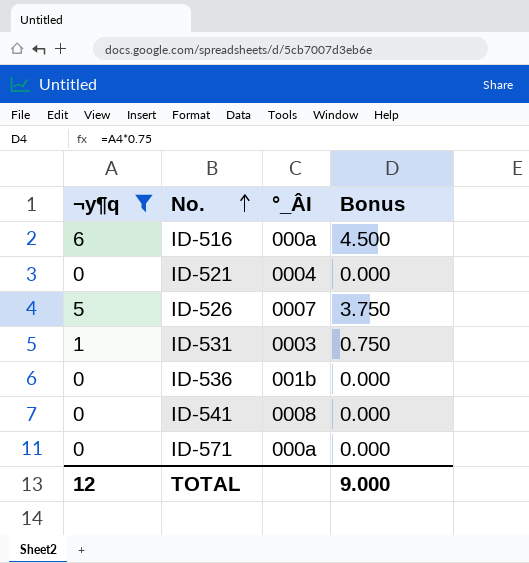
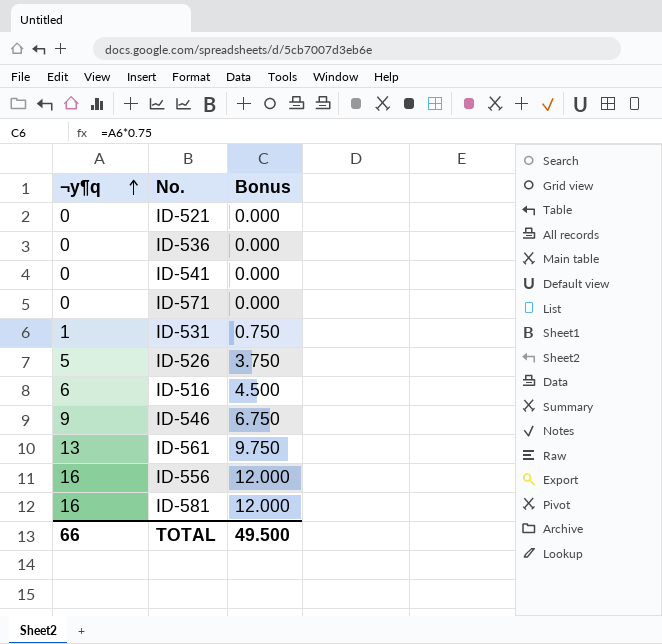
filter: ¬y¶q <= 6 -> none
row order: No. ascending -> ¬y¶q ascending
column °_ÂI | position: 3 -> none
TOTAL | ¬y¶q: 12 -> 66
TOTAL | Bonus: 9.000 -> 49.500

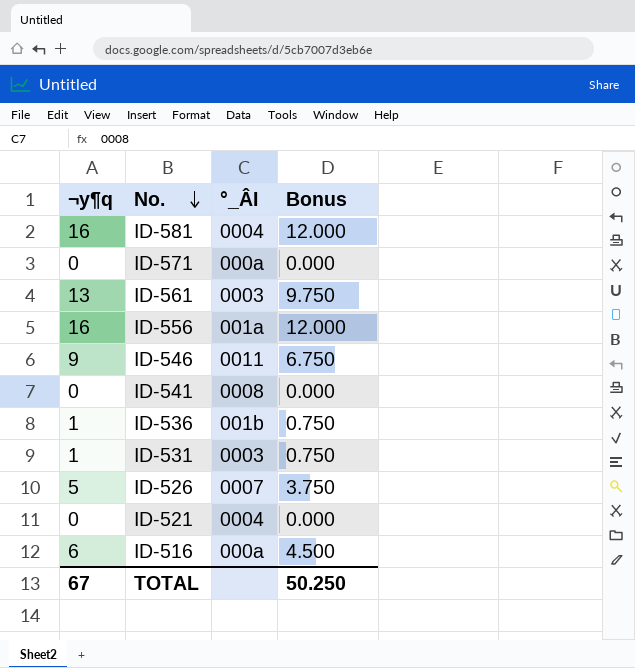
row order: ¬y¶q ascending -> No. descending
column °_ÂI | position: none -> 3
ID-536 | ¬y¶q: 0 -> 1
ID-536 | Bonus: 0.000 -> 0.750
TOTAL | ¬y¶q: 66 -> 67
TOTAL | Bonus: 49.500 -> 50.250

